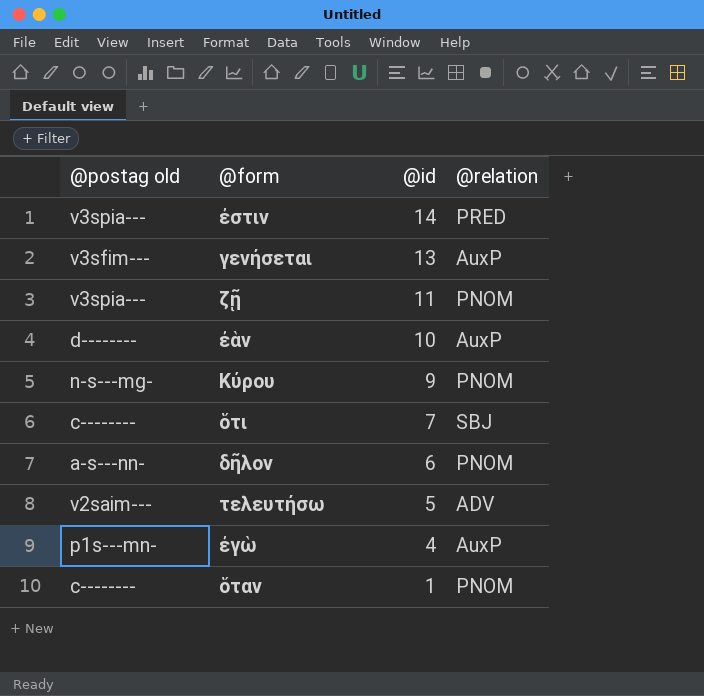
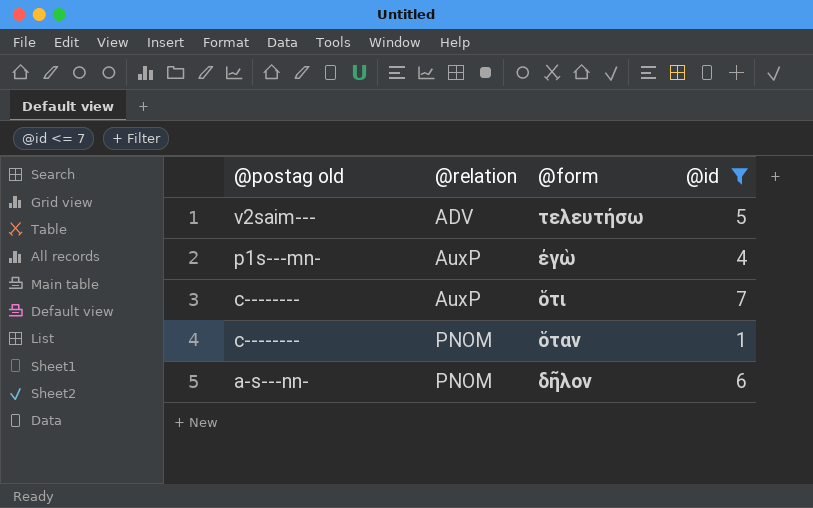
filter: none -> @id <= 7
row order: @id descending -> @postag old descending
column @relation | position: 4 -> 2
ὅτι | @relation: SBJ -> AuxP

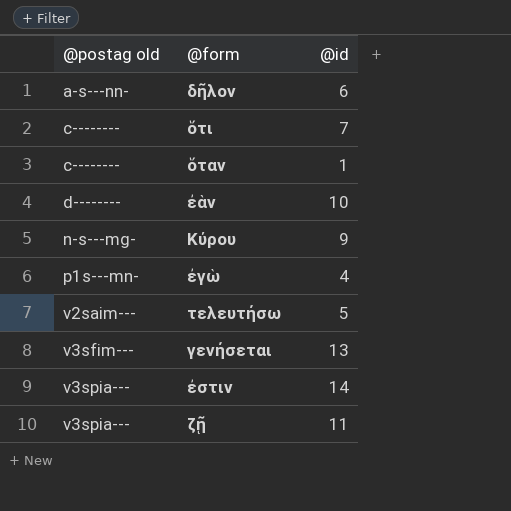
filter: @id <= 7 -> none
row order: @postag old descending -> @postag old ascending
column @relation | position: 2 -> none

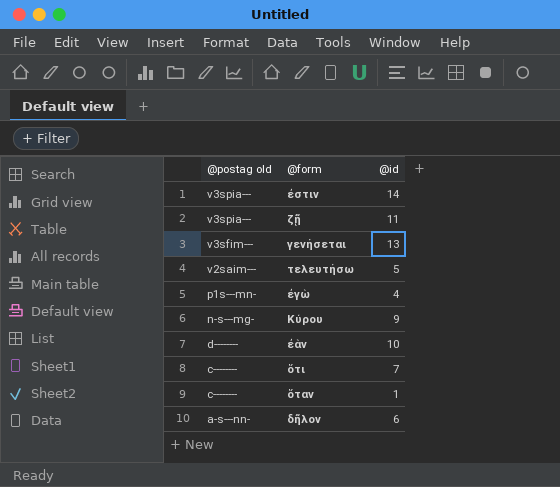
row order: @postag old ascending -> @postag old descending

